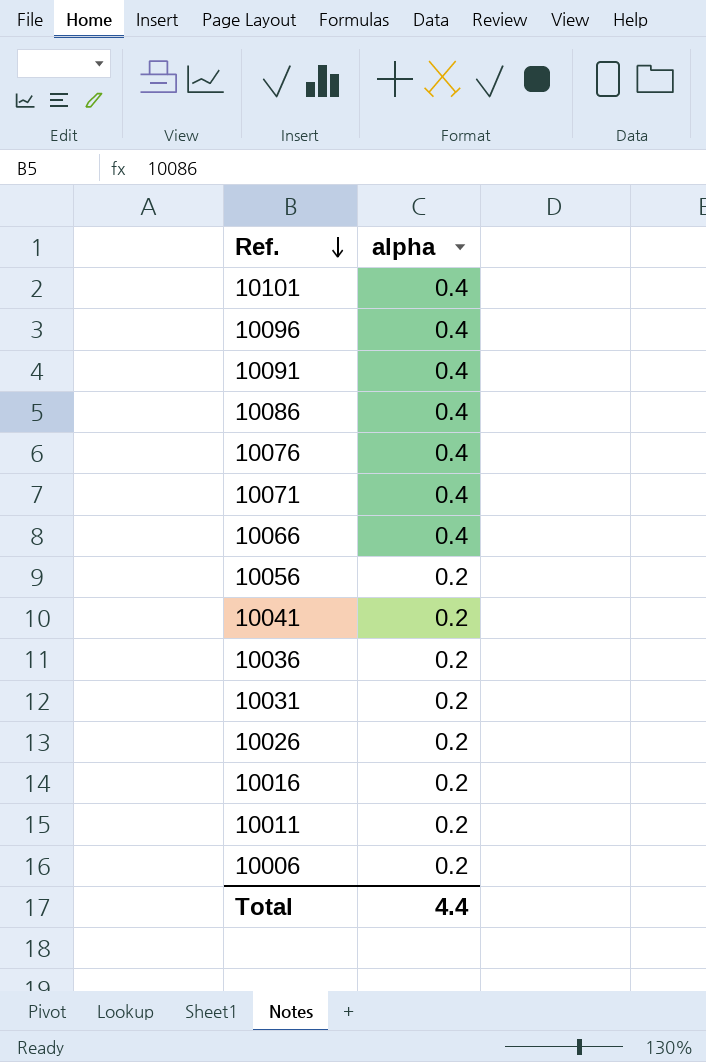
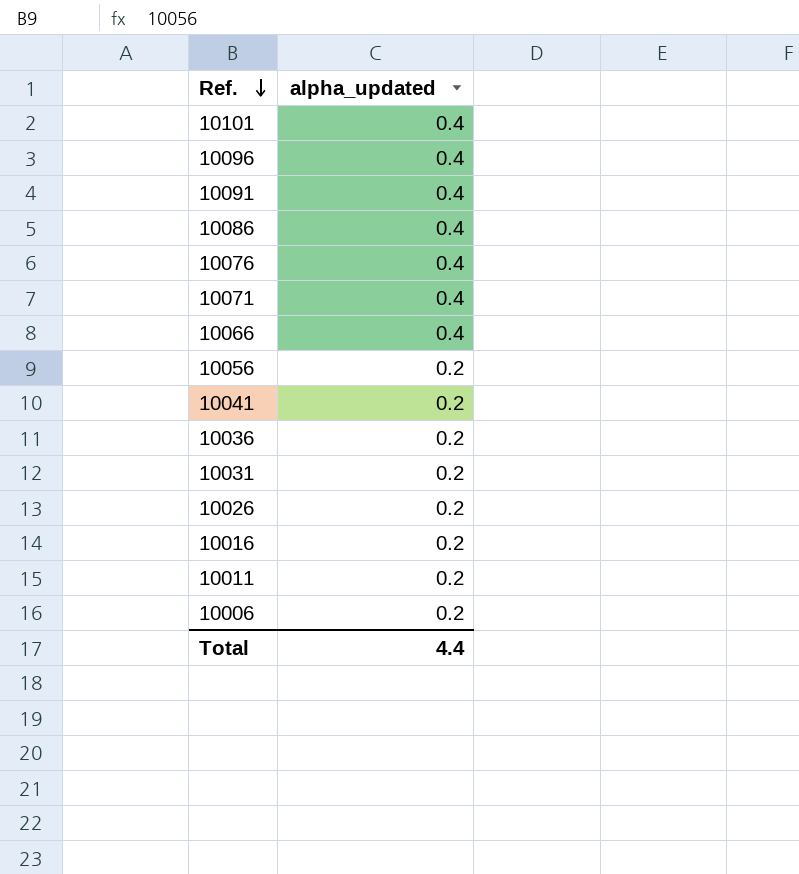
column name: alpha -> alpha_updated

